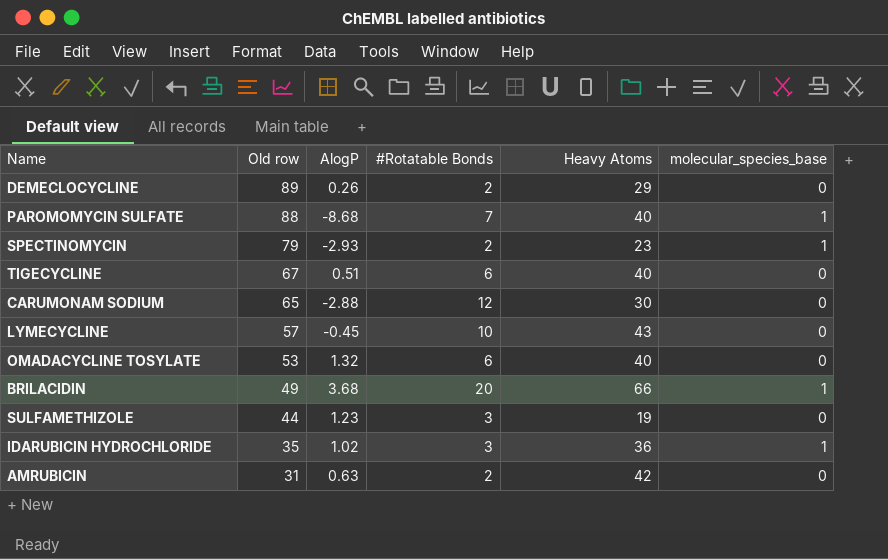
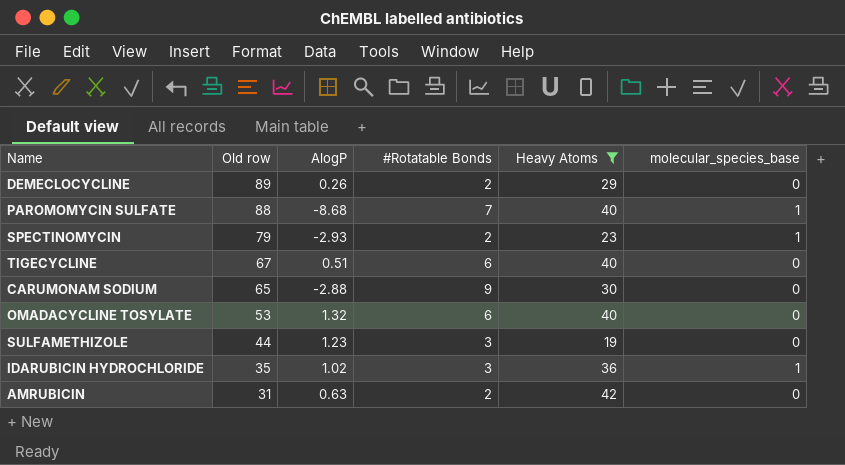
filter: none -> Heavy Atoms <= 42
CARUMONAM SODIUM | #Rotatable Bonds: 12 -> 9

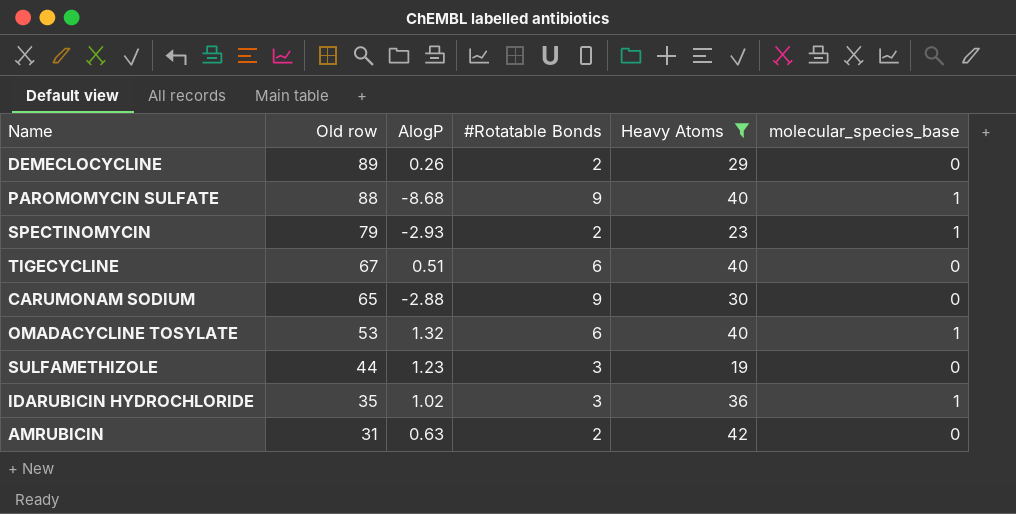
PAROMOMYCIN SULFATE | #Rotatable Bonds: 7 -> 9
OMADACYCLINE TOSYLATE | molecular_species_base: 0 -> 1

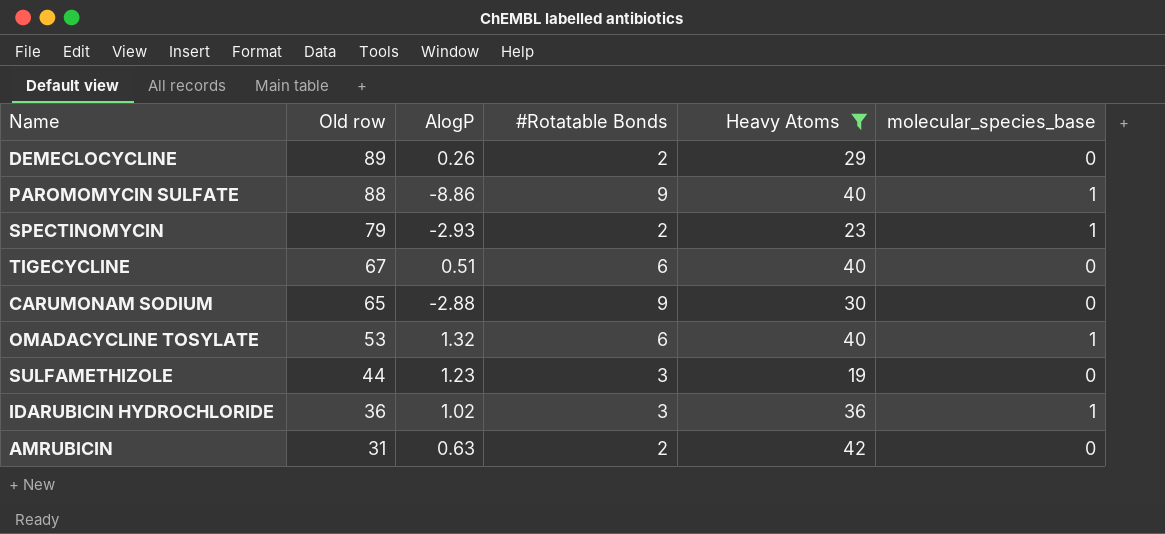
PAROMOMYCIN SULFATE | AlogP: -8.68 -> -8.86
IDARUBICIN HYDROCHLORIDE | Old row: 35 -> 36

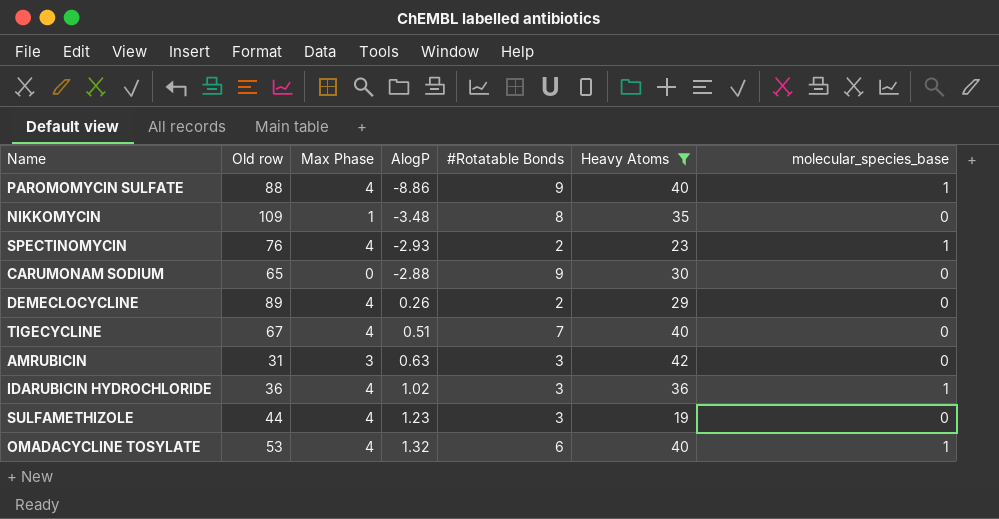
row order: Old row descending -> AlogP ascending
column Max Phase | position: none -> 3
row NIKKOMYCIN: none -> 109 | 1 | -3.48 | 8 | 35 | 0
SPECTINOMYCIN | Old row: 79 -> 76
TIGECYCLINE | #Rotatable Bonds: 6 -> 7
AMRUBICIN | #Rotatable Bonds: 2 -> 3

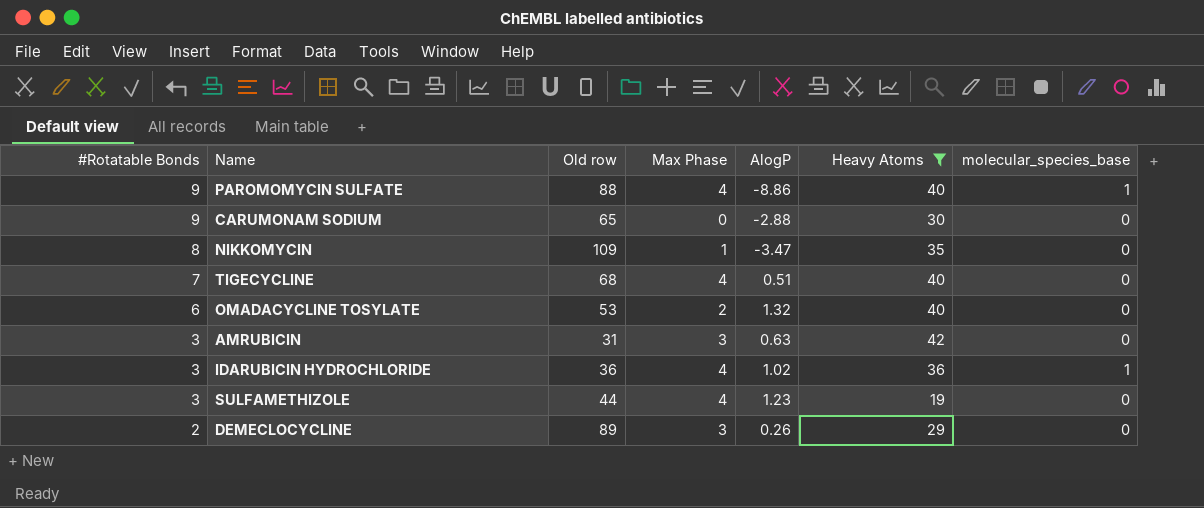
row order: AlogP ascending -> #Rotatable Bonds descending
column #Rotatable Bonds | position: 5 -> 1
row SPECTINOMYCIN: 76 | 4 | -2.93 | 2 | 23 | 1 -> none
NIKKOMYCIN | AlogP: -3.48 -> -3.47
TIGECYCLINE | Old row: 67 -> 68
OMADACYCLINE TOSYLATE | Max Phase: 4 -> 2
OMADACYCLINE TOSYLATE | molecular_species_base: 1 -> 0
DEMECLOCYCLINE | Max Phase: 4 -> 3

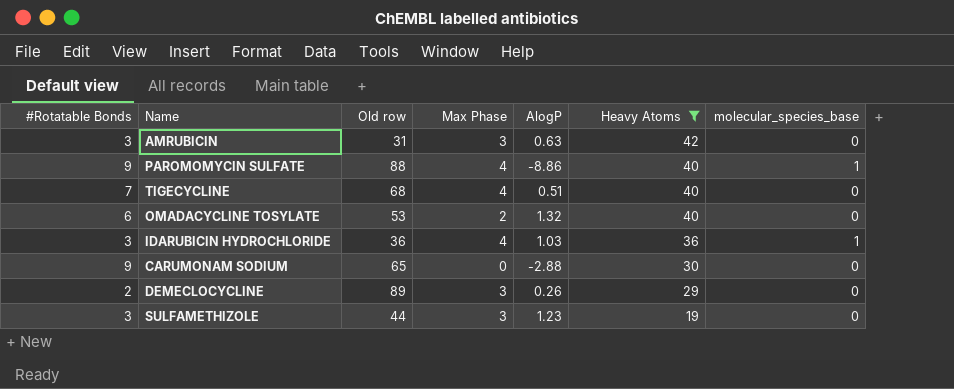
row order: #Rotatable Bonds descending -> Heavy Atoms descending
row NIKKOMYCIN: 8 | 109 | 1 | -3.47 | 35 | 0 -> none
IDARUBICIN HYDROCHLORIDE | AlogP: 1.02 -> 1.03
SULFAMETHIZOLE | Max Phase: 4 -> 3

